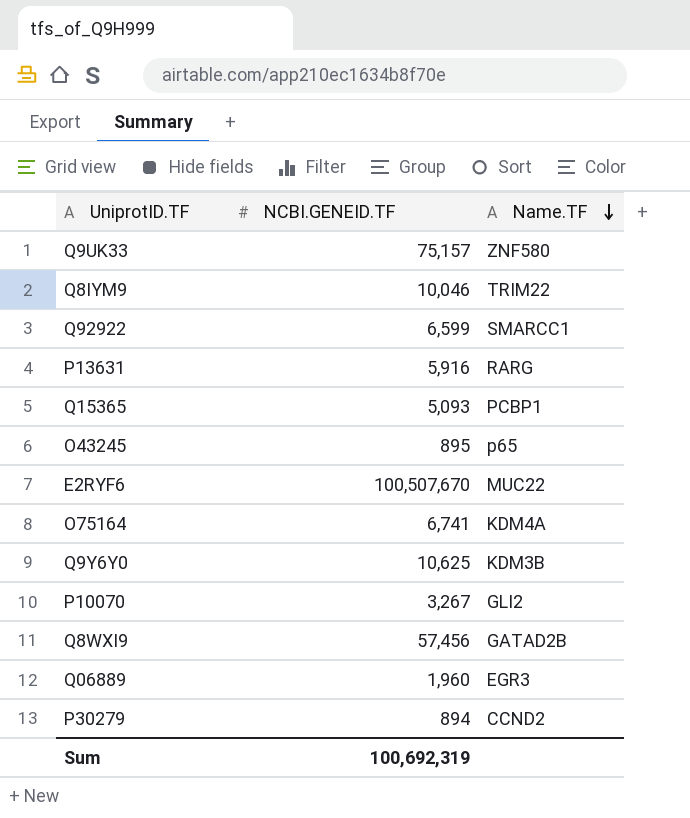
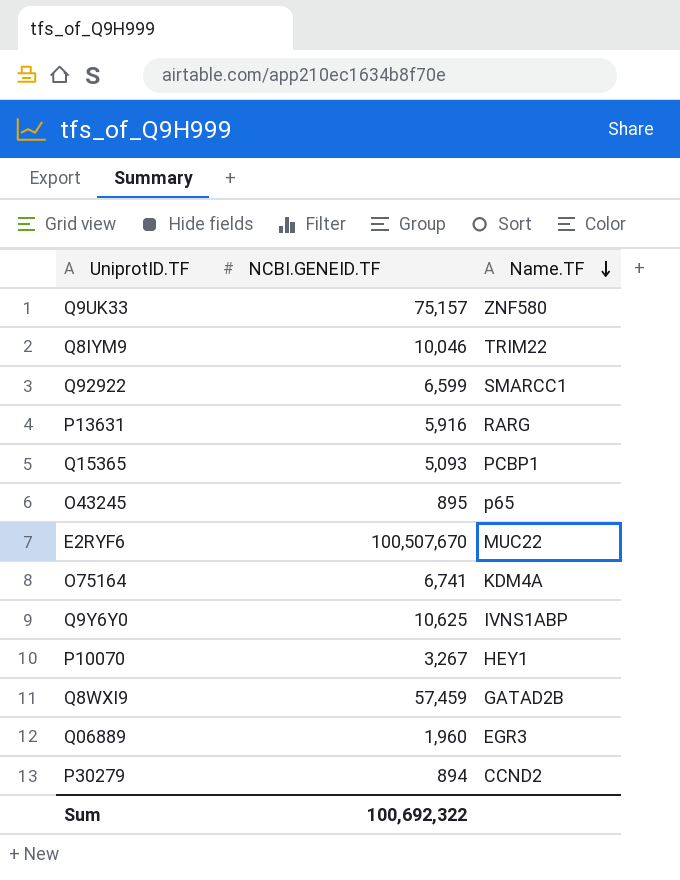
Q9Y6Y0 | Name.TF: KDM3B -> IVNS1ABP
P10070 | Name.TF: GLI2 -> HEY1
Q8WXI9 | NCBI.GENEID.TF: 57,456 -> 57,459
Sum | NCBI.GENEID.TF: 100,692,319 -> 100,692,322

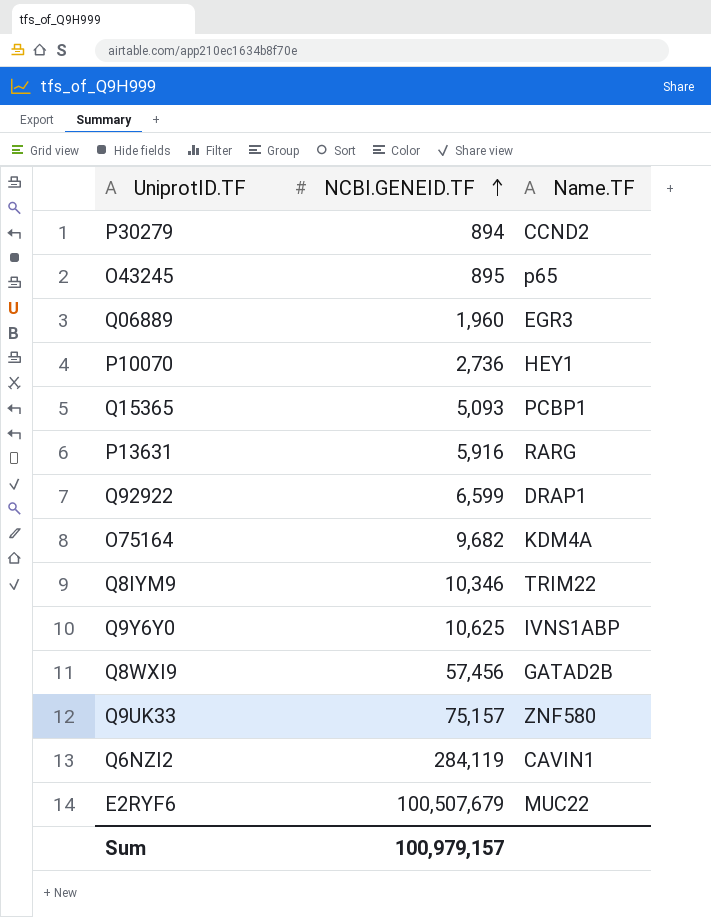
row order: Name.TF descending -> NCBI.GENEID.TF ascending
P10070 | NCBI.GENEID.TF: 3,267 -> 2,736
Q92922 | Name.TF: SMARCC1 -> DRAP1
O75164 | NCBI.GENEID.TF: 6,741 -> 9,682
Q8IYM9 | NCBI.GENEID.TF: 10,046 -> 10,346
Q8WXI9 | NCBI.GENEID.TF: 57,459 -> 57,456
row Q6NZI2: none -> 284,119 | CAVIN1
E2RYF6 | NCBI.GENEID.TF: 100,507,670 -> 100,507,679
Sum | NCBI.GENEID.TF: 100,692,322 -> 100,979,157

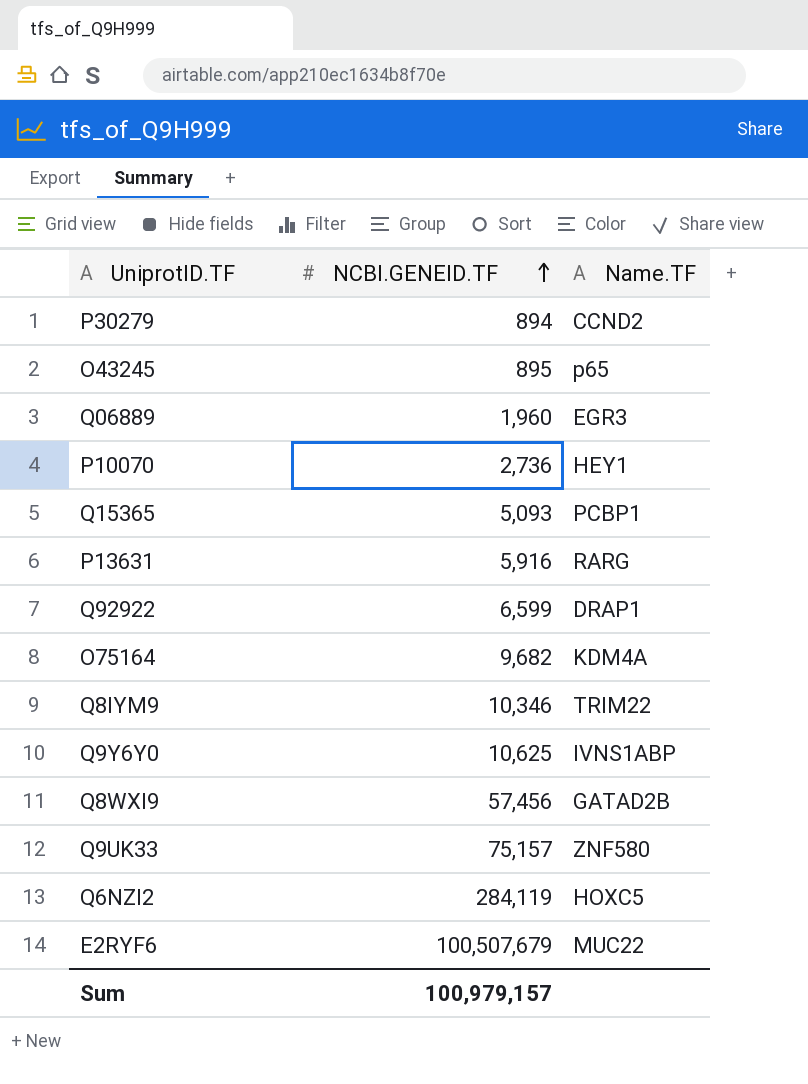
Q6NZI2 | Name.TF: CAVIN1 -> HOXC5

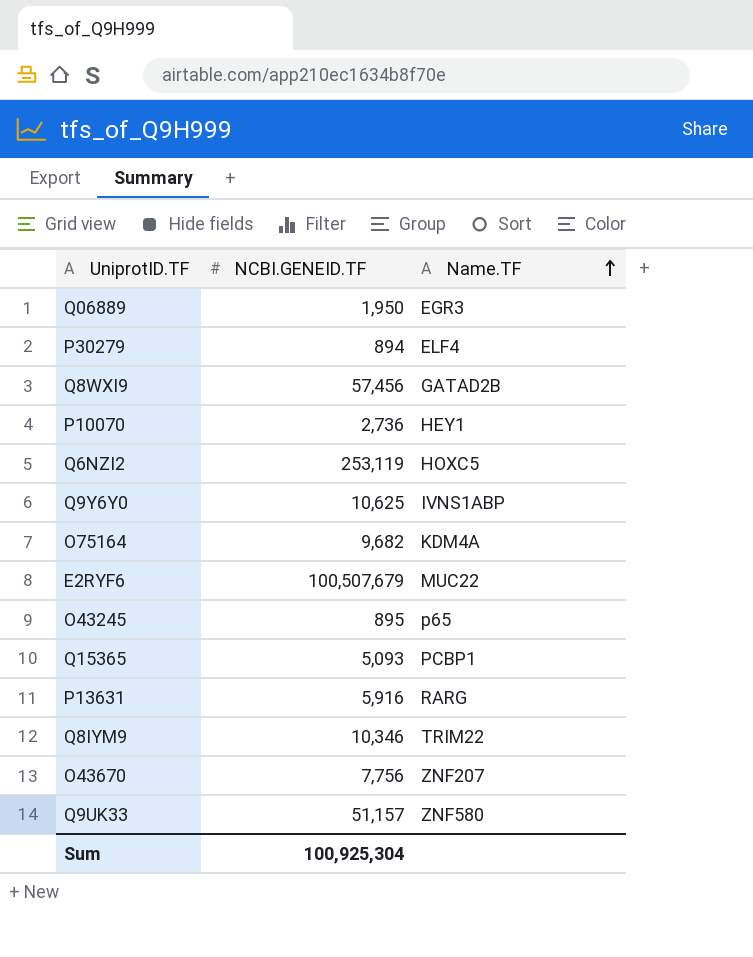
row order: NCBI.GENEID.TF ascending -> Name.TF ascending
row Q92922: 6,599 | DRAP1 -> none
Q06889 | NCBI.GENEID.TF: 1,960 -> 1,950
P30279 | Name.TF: CCND2 -> ELF4
Q6NZI2 | NCBI.GENEID.TF: 284,119 -> 253,119
row O43670: none -> 7,756 | ZNF207
Q9UK33 | NCBI.GENEID.TF: 75,157 -> 51,157
Sum | NCBI.GENEID.TF: 100,979,157 -> 100,925,304

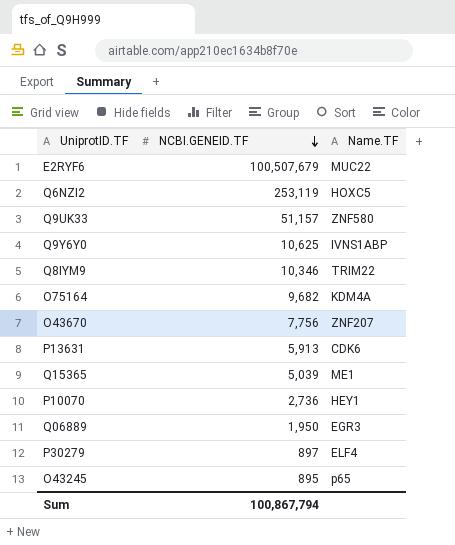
row order: Name.TF ascending -> NCBI.GENEID.TF descending
row Q8WXI9: 57,456 | GATAD2B -> none
P13631 | NCBI.GENEID.TF: 5,916 -> 5,913
P13631 | Name.TF: RARG -> CDK6
Q15365 | NCBI.GENEID.TF: 5,093 -> 5,039
Q15365 | Name.TF: PCBP1 -> ME1
P30279 | NCBI.GENEID.TF: 894 -> 897
Sum | NCBI.GENEID.TF: 100,925,304 -> 100,867,794

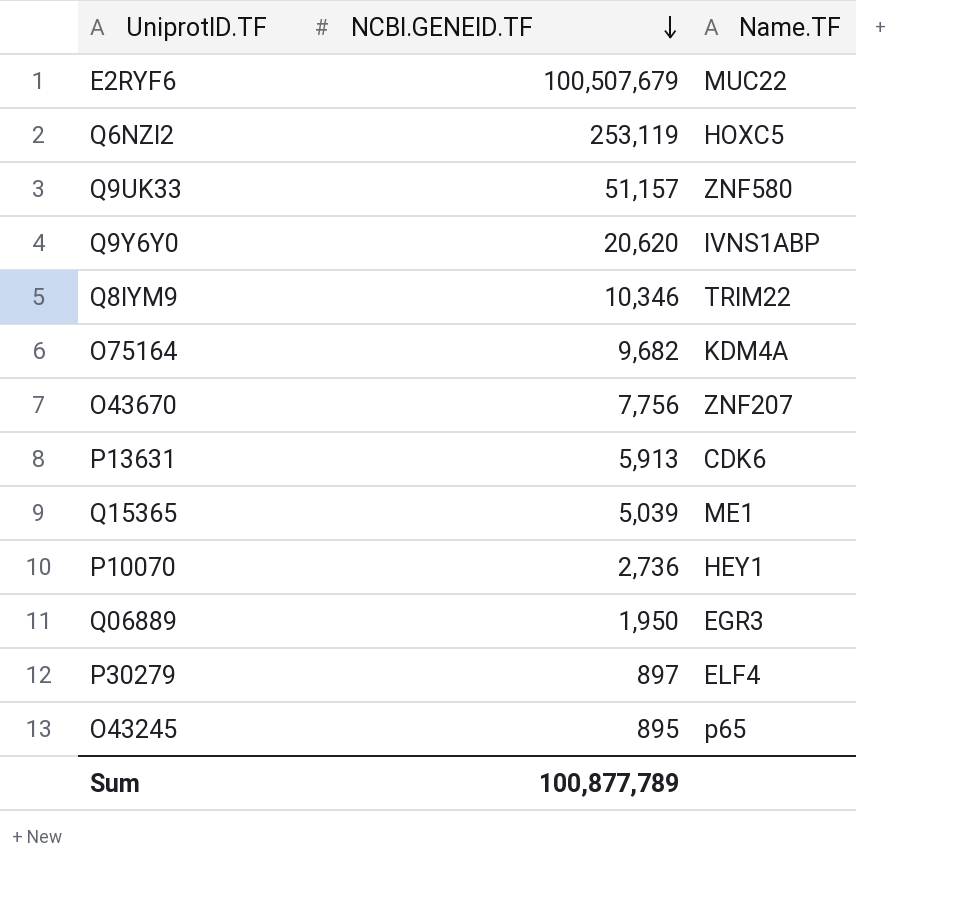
Q9Y6Y0 | NCBI.GENEID.TF: 10,625 -> 20,620
Sum | NCBI.GENEID.TF: 100,867,794 -> 100,877,789

